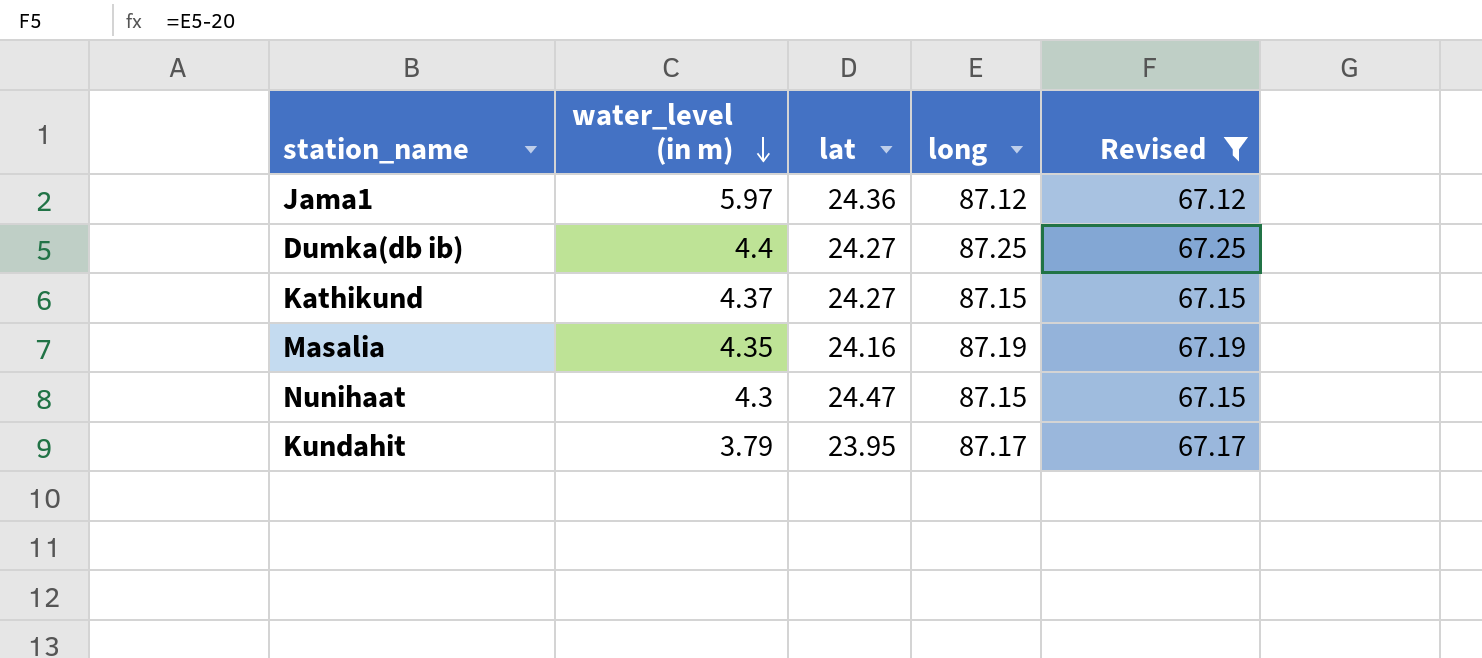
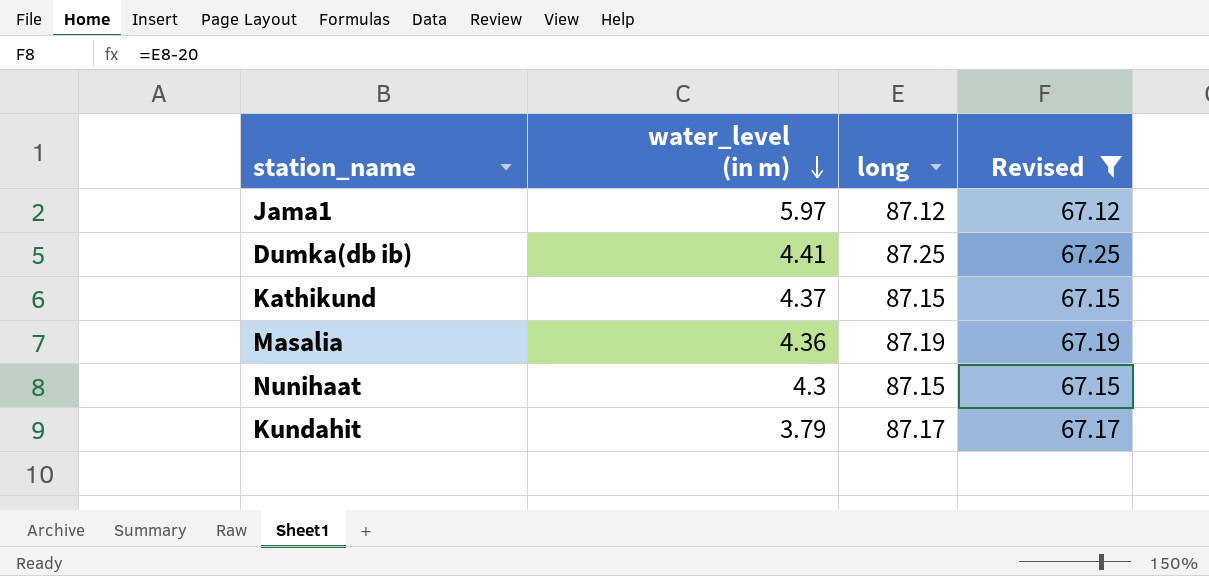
column lat | position: 3 -> none
Dumka(db ib) | water_level (in m): 4.4 -> 4.41
Masalia | water_level (in m): 4.35 -> 4.36

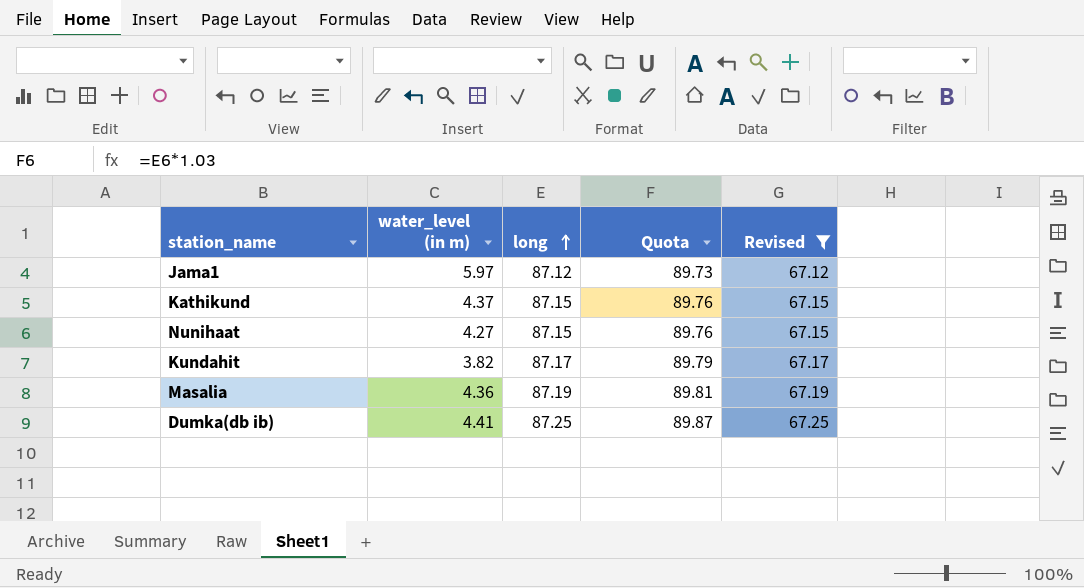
row order: water_level (in m) descending -> long ascending
column Quota | formula: none -> [long] * 1.03
Nunihaat | water_level (in m): 4.3 -> 4.27
Kundahit | water_level (in m): 3.79 -> 3.82

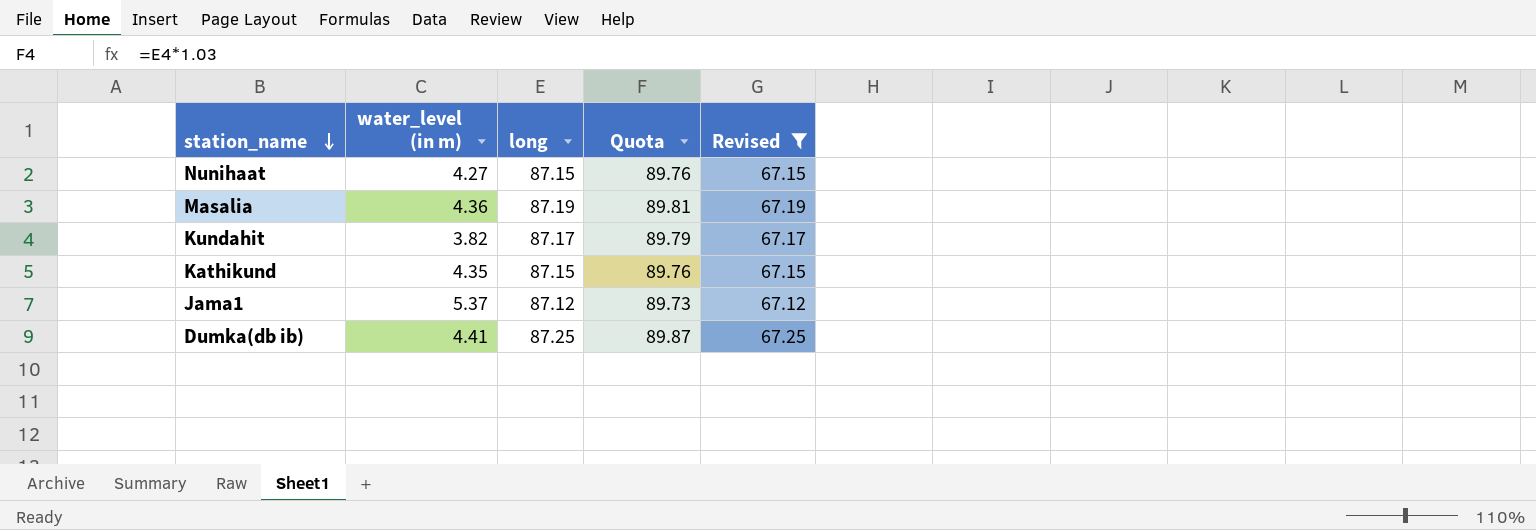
row order: long ascending -> station_name descending
Kathikund | water_level (in m): 4.37 -> 4.35
Jama1 | water_level (in m): 5.97 -> 5.37

